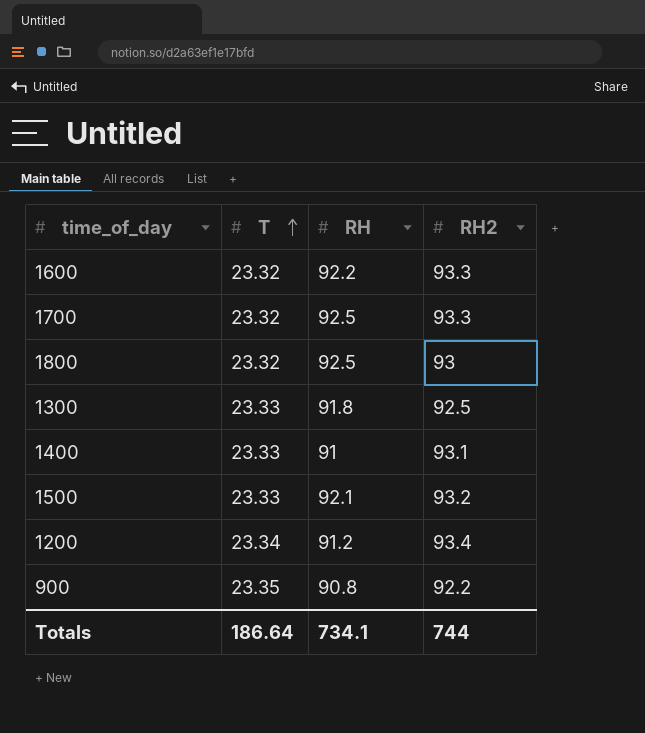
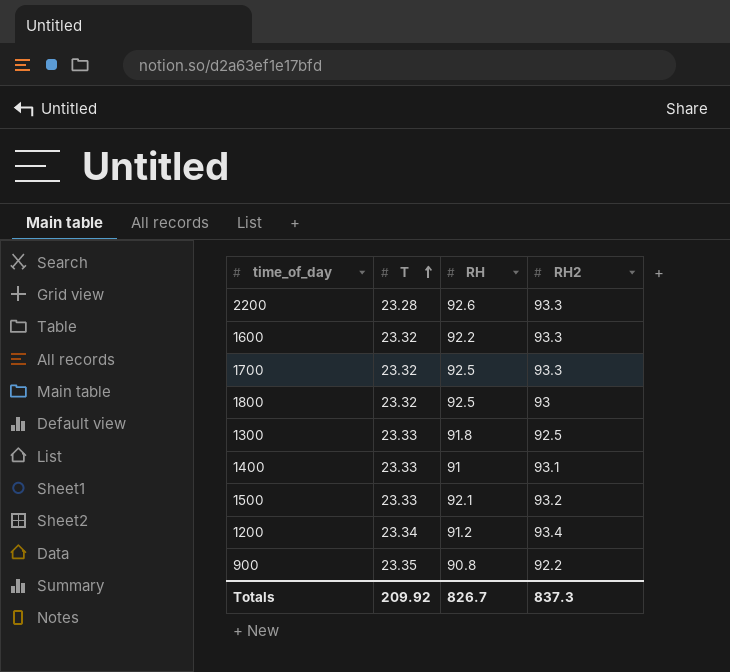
row 2200: none -> 23.28 | 92.6 | 93.3
Totals | T: 186.64 -> 209.92
Totals | RH: 734.1 -> 826.7
Totals | RH2: 744 -> 837.3

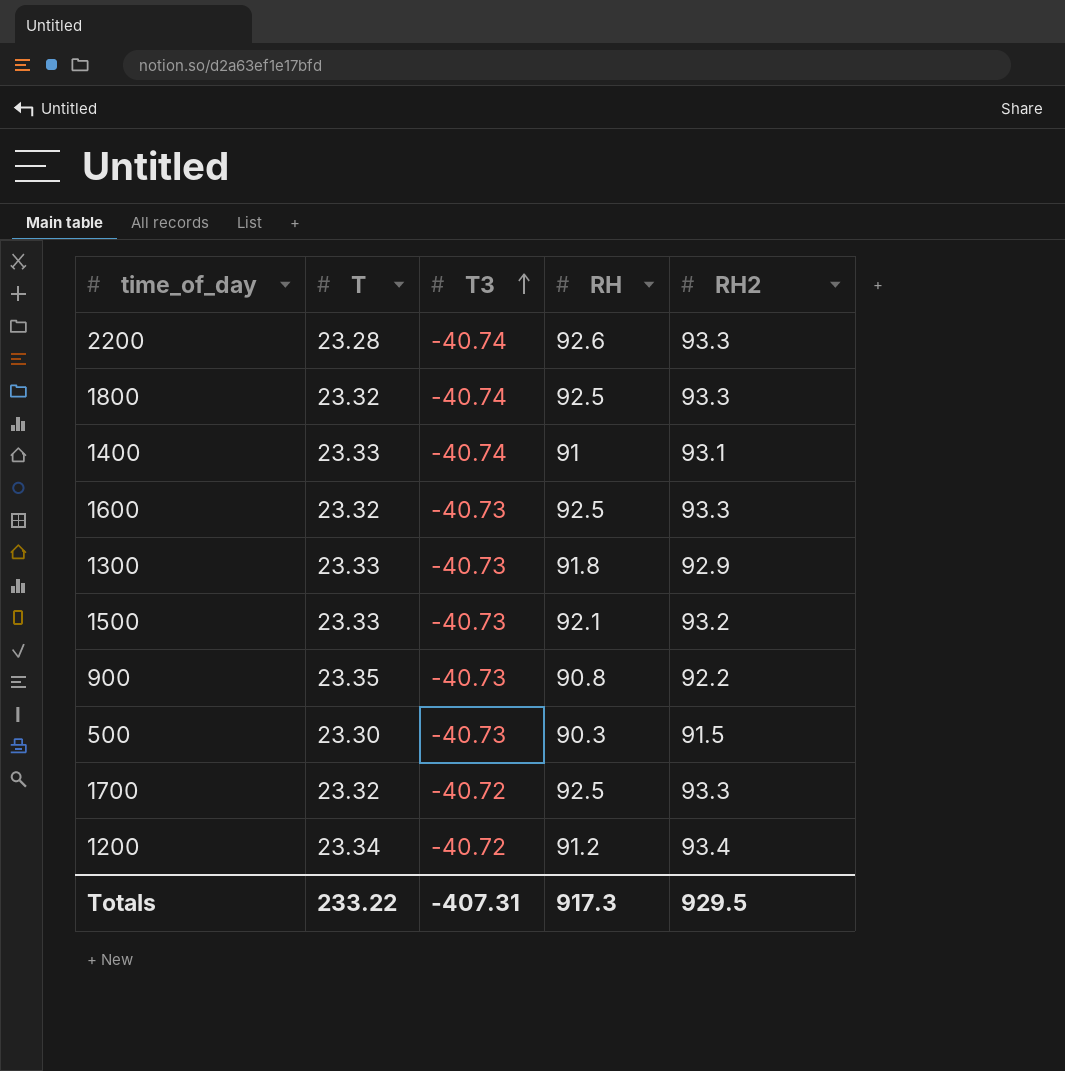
row order: T ascending -> T3 ascending
column T3 | position: none -> 3
1800 | RH2: 93 -> 93.3
1600 | RH: 92.2 -> 92.5
1300 | RH2: 92.5 -> 92.9
row 500: none -> 23.30 | -40.73 | 90.3 | 91.5
Totals | T: 209.92 -> 233.22
Totals | RH: 826.7 -> 917.3
Totals | RH2: 837.3 -> 929.5

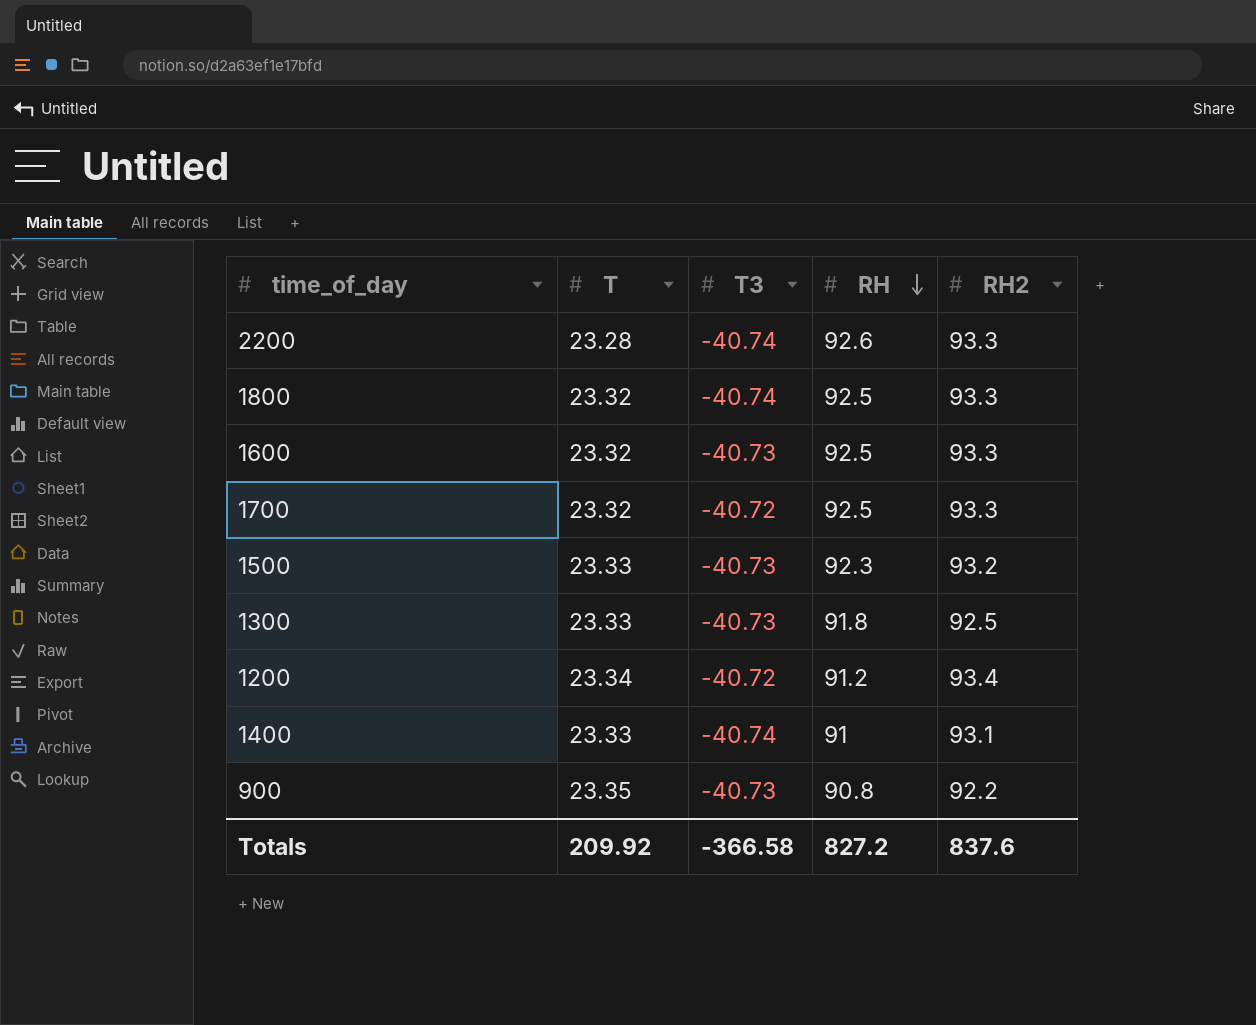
row order: T3 ascending -> RH descending
row 500: 23.30 | -40.73 | 90.3 | 91.5 -> none
1500 | RH: 92.1 -> 92.3
1300 | RH2: 92.9 -> 92.5
Totals | T: 233.22 -> 209.92
Totals | T3: -407.31 -> -366.58
Totals | RH: 917.3 -> 827.2
Totals | RH2: 929.5 -> 837.6

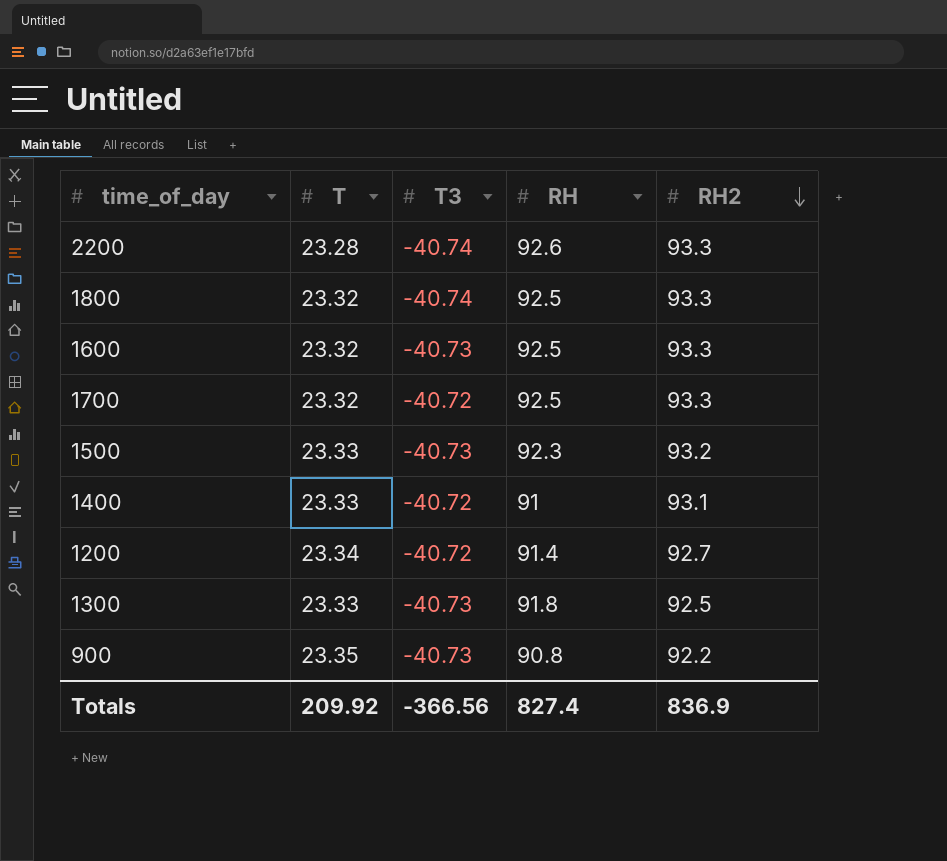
row order: RH descending -> RH2 descending
1400 | T3: -40.74 -> -40.72
1200 | RH: 91.2 -> 91.4
1200 | RH2: 93.4 -> 92.7
Totals | T3: -366.58 -> -366.56
Totals | RH: 827.2 -> 827.4
Totals | RH2: 837.6 -> 836.9

